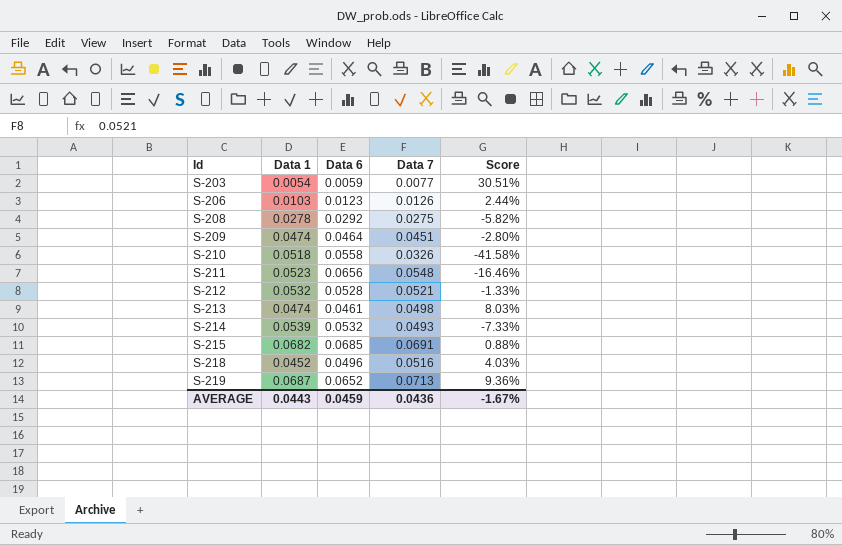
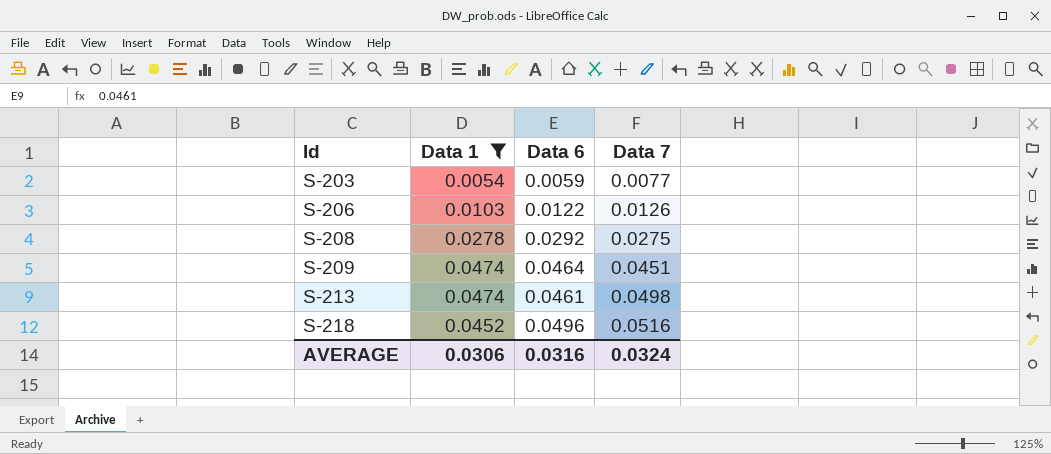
filter: none -> Data 1 <= 0.0474
column Score | formula: ([Data 7] - [Data 6]) / [Data 6] -> none
S-206 | Data 6: 0.0123 -> 0.0122
AVERAGE | Data 1: 0.0443 -> 0.0306
AVERAGE | Data 6: 0.0459 -> 0.0316
AVERAGE | Data 7: 0.0436 -> 0.0324

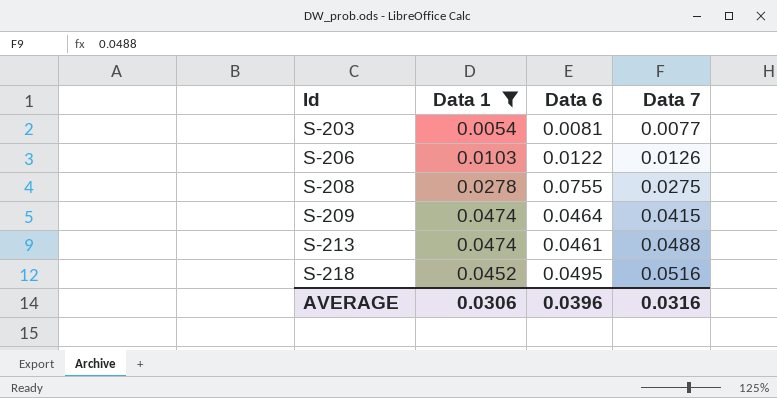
S-203 | Data 6: 0.0059 -> 0.0081
S-208 | Data 6: 0.0292 -> 0.0755
S-209 | Data 7: 0.0451 -> 0.0415
S-213 | Data 7: 0.0498 -> 0.0488
S-218 | Data 6: 0.0496 -> 0.0495
AVERAGE | Data 6: 0.0316 -> 0.0396
AVERAGE | Data 7: 0.0324 -> 0.0316

